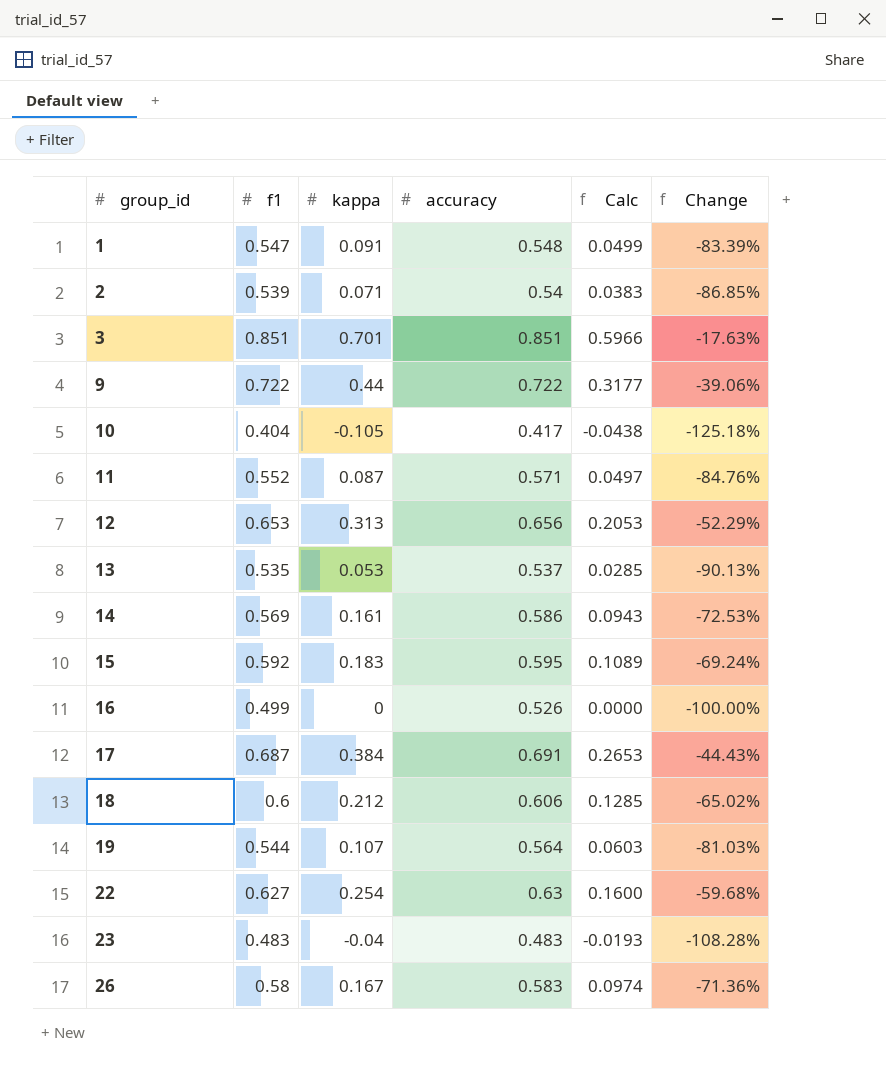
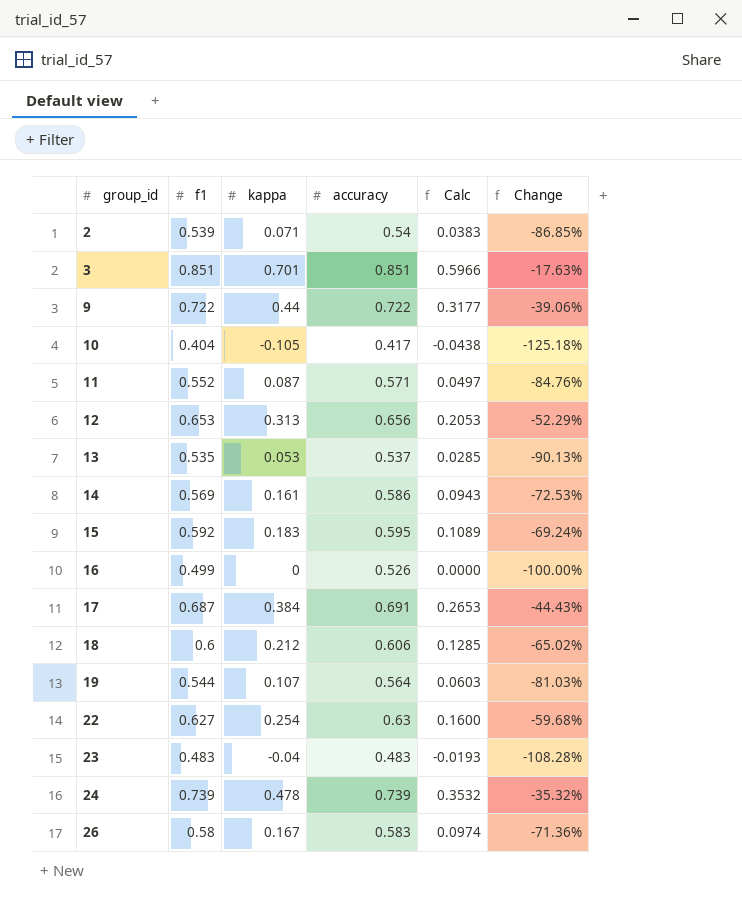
row 1: 0.547 | 0.091 | 0.548 | 0.0499 | -83.39% -> none
row 24: none -> 0.739 | 0.478 | 0.739 | 0.3532 | -35.32%

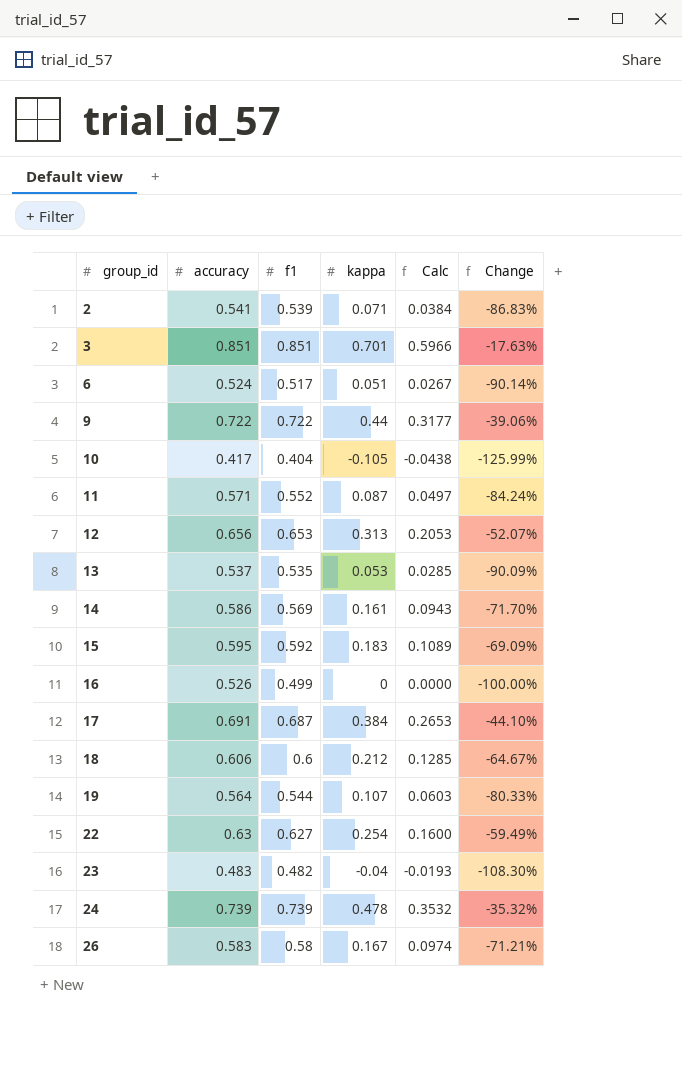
column accuracy | position: 4 -> 2
column Change | formula: ([kappa] - [accuracy]) / [accuracy] -> ([kappa] - [f1]) / [f1]
2 | accuracy: 0.54 -> 0.541
2 | Calc: 0.0383 -> 0.0384
row 6: none -> 0.524 | 0.517 | 0.051 | 0.0267 | -90.14%
23 | f1: 0.483 -> 0.482

